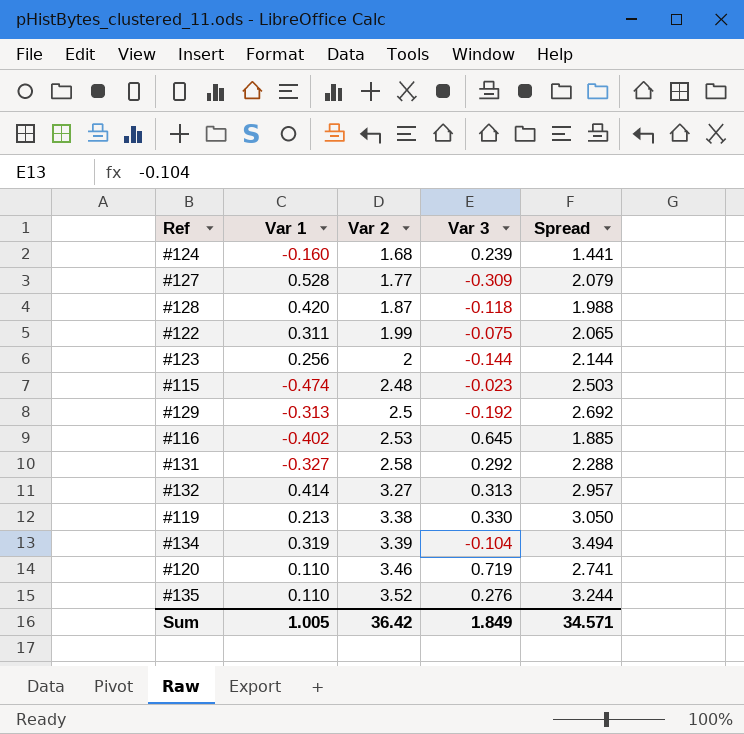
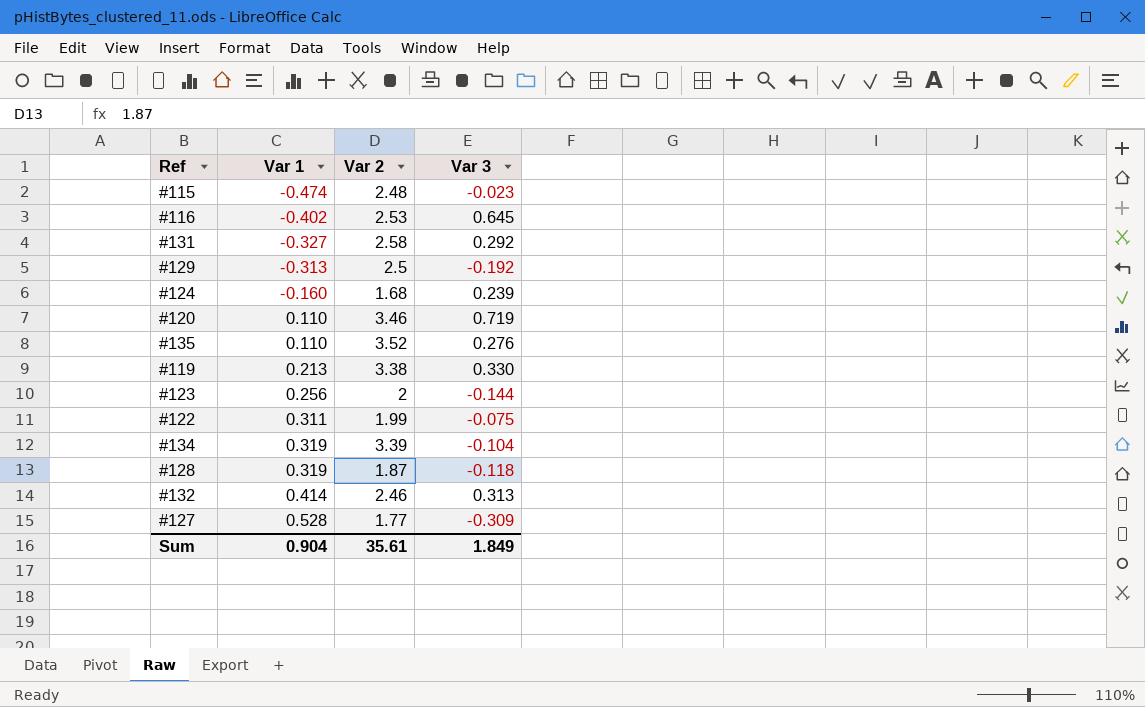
row order: Var 2 ascending -> Var 1 ascending
column Spread | formula: [Var 2] - [Var 3] -> none
#128 | Var 1: 0.420 -> 0.319
#132 | Var 2: 3.27 -> 2.46
Sum | Var 1: 1.005 -> 0.904
Sum | Var 2: 36.42 -> 35.61

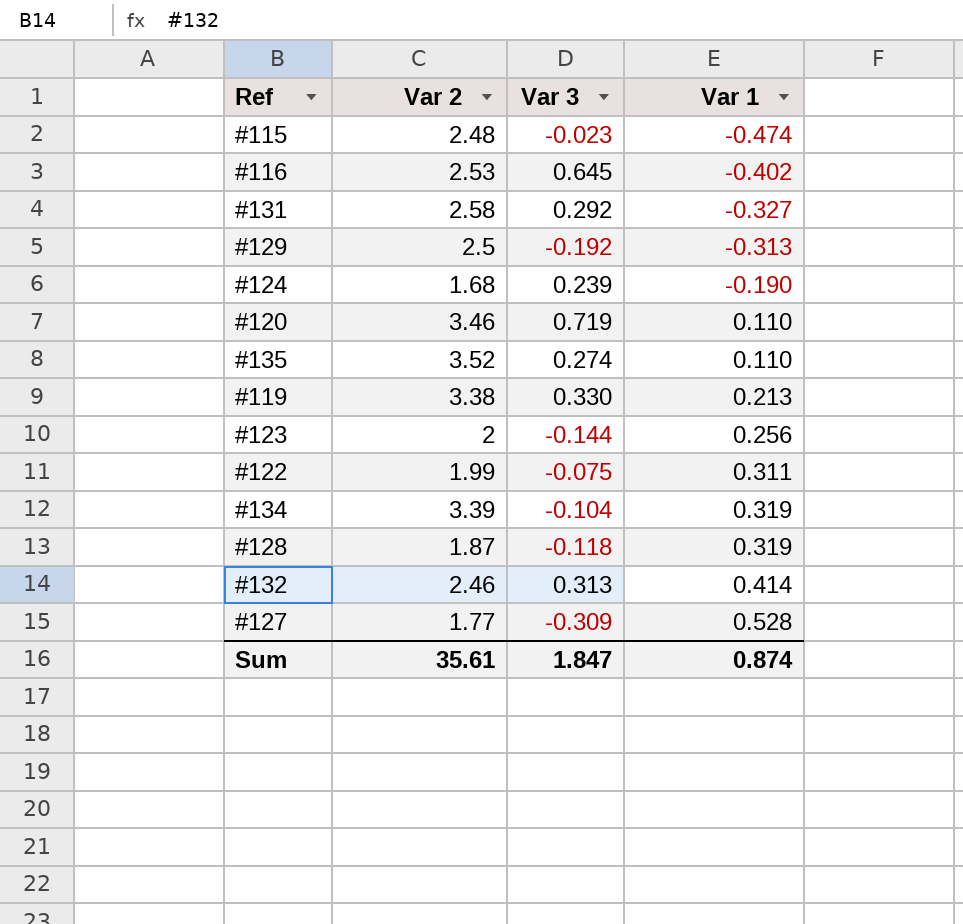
column Var 1 | position: 2 -> 4
#124 | Var 1: -0.160 -> -0.190
#135 | Var 3: 0.276 -> 0.274
Sum | Var 3: 1.849 -> 1.847
Sum | Var 1: 0.904 -> 0.874

